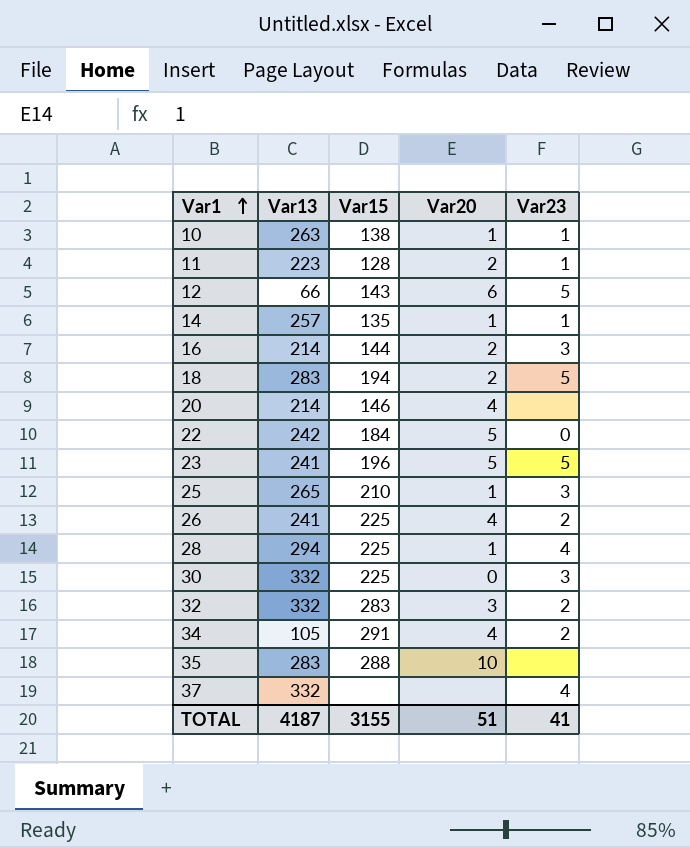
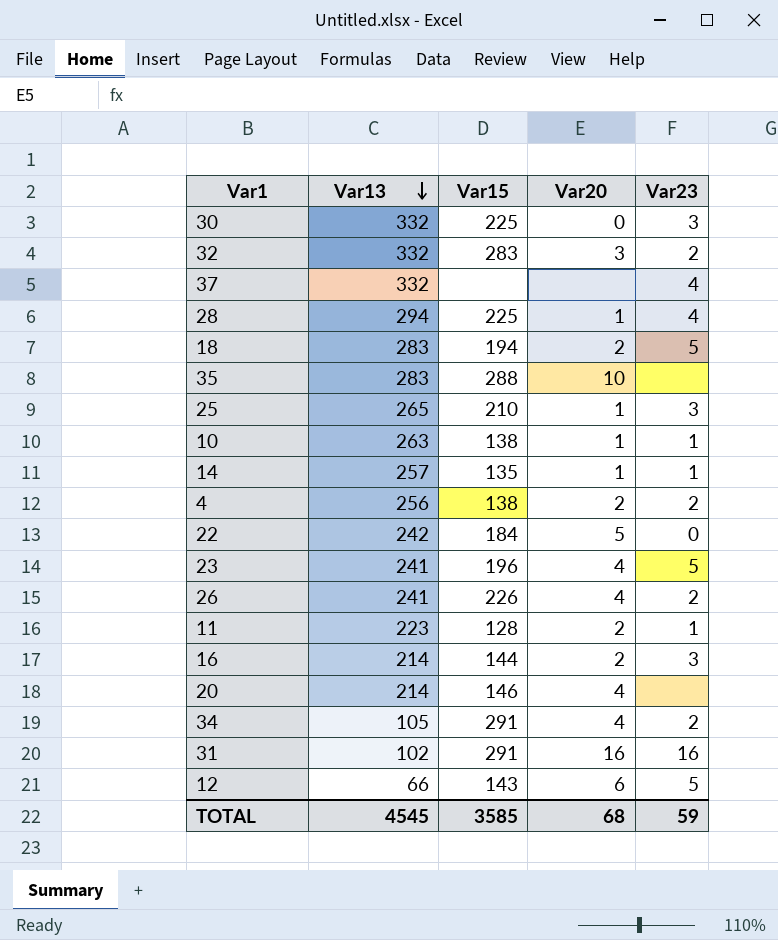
row order: Var1 ascending -> Var13 descending
row 4: none -> 256 | 138 | 2 | 2
23 | Var20: 5 -> 4
26 | Var15: 225 -> 226
row 31: none -> 102 | 291 | 16 | 16
TOTAL | Var13: 4187 -> 4545
TOTAL | Var15: 3155 -> 3585
TOTAL | Var20: 51 -> 68
TOTAL | Var23: 41 -> 59

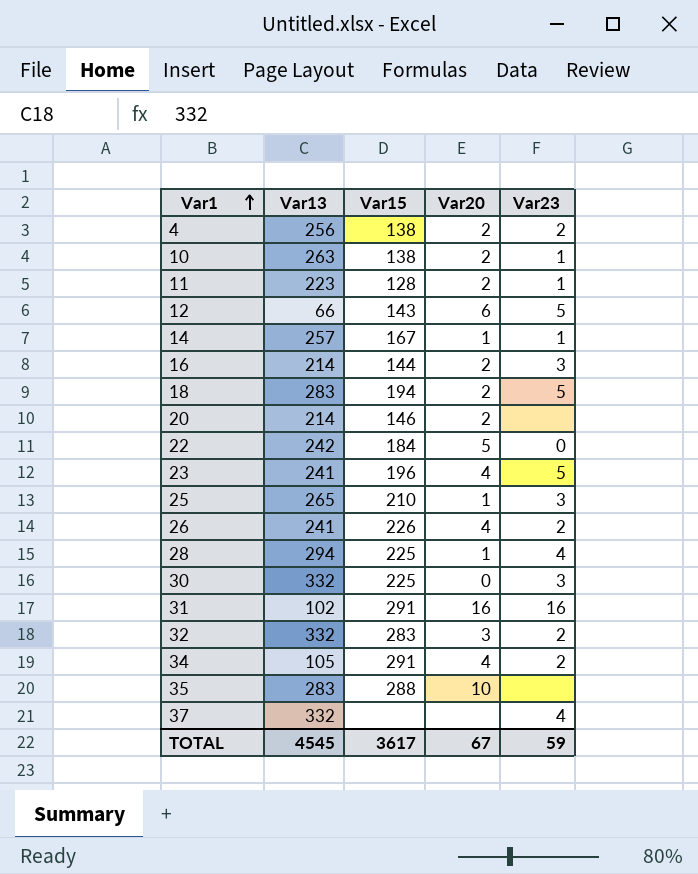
row order: Var13 descending -> Var1 ascending
10 | Var20: 1 -> 2
14 | Var15: 135 -> 167
20 | Var20: 4 -> 2
TOTAL | Var15: 3585 -> 3617
TOTAL | Var20: 68 -> 67

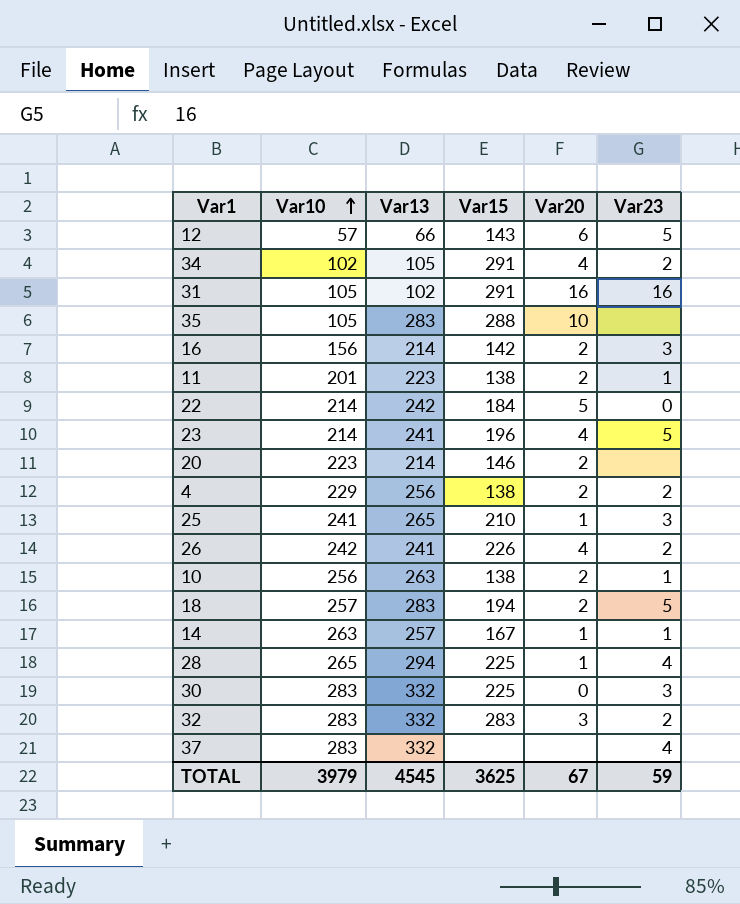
row order: Var1 ascending -> Var10 ascending
column Var10 | position: none -> 2
16 | Var15: 144 -> 142
11 | Var15: 128 -> 138
TOTAL | Var15: 3617 -> 3625

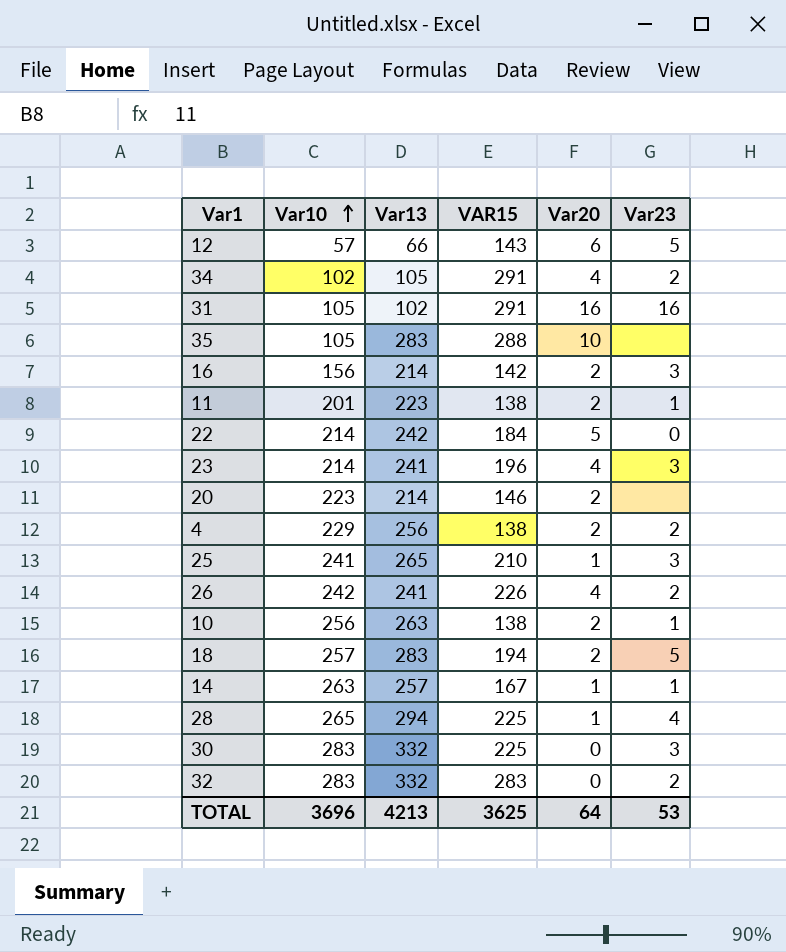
column name: Var15 -> VAR15
row 37: 283 | 332 | none | none | 4 -> none
23 | Var23: 5 -> 3
32 | Var20: 3 -> 0
TOTAL | Var10: 3979 -> 3696
TOTAL | Var13: 4545 -> 4213
TOTAL | Var20: 67 -> 64
TOTAL | Var23: 59 -> 53

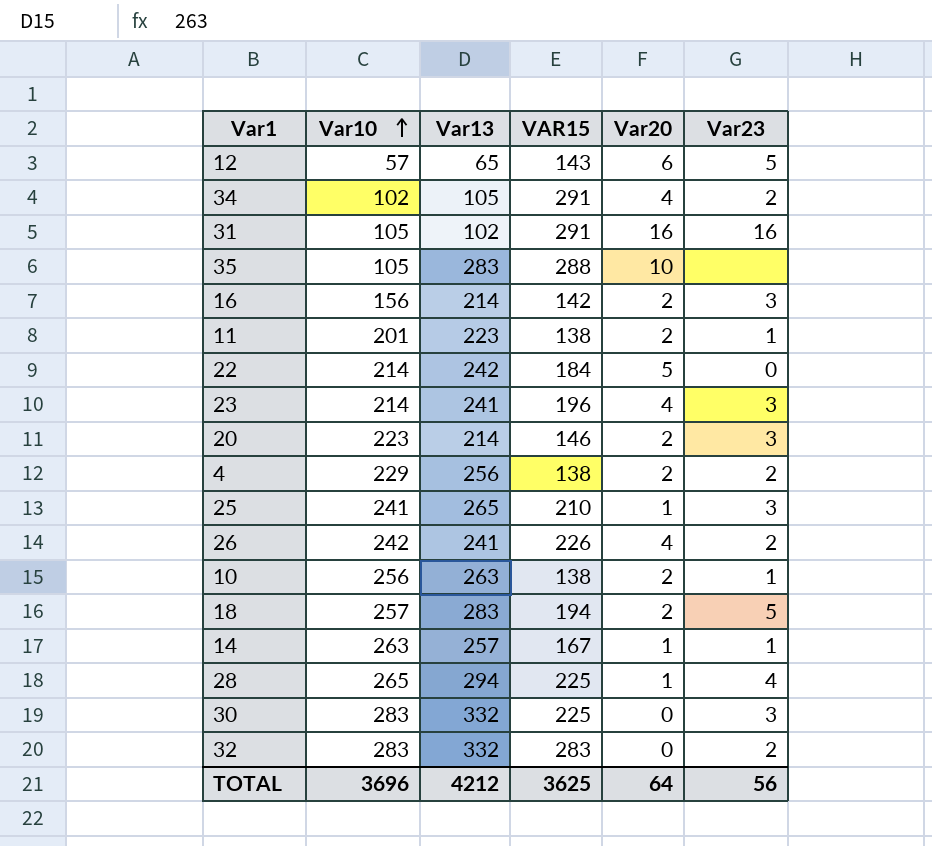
12 | Var13: 66 -> 65
20 | Var23: none -> 3
TOTAL | Var13: 4213 -> 4212
TOTAL | Var23: 53 -> 56

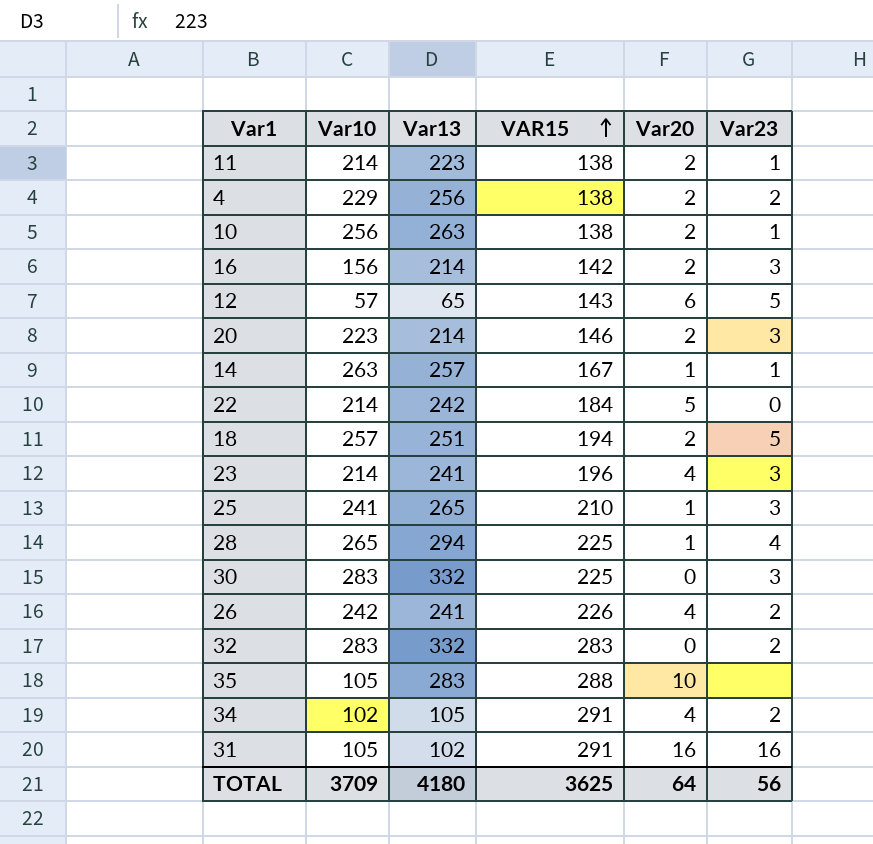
row order: Var10 ascending -> VAR15 ascending
11 | Var10: 201 -> 214
18 | Var13: 283 -> 251
TOTAL | Var10: 3696 -> 3709
TOTAL | Var13: 4212 -> 4180

